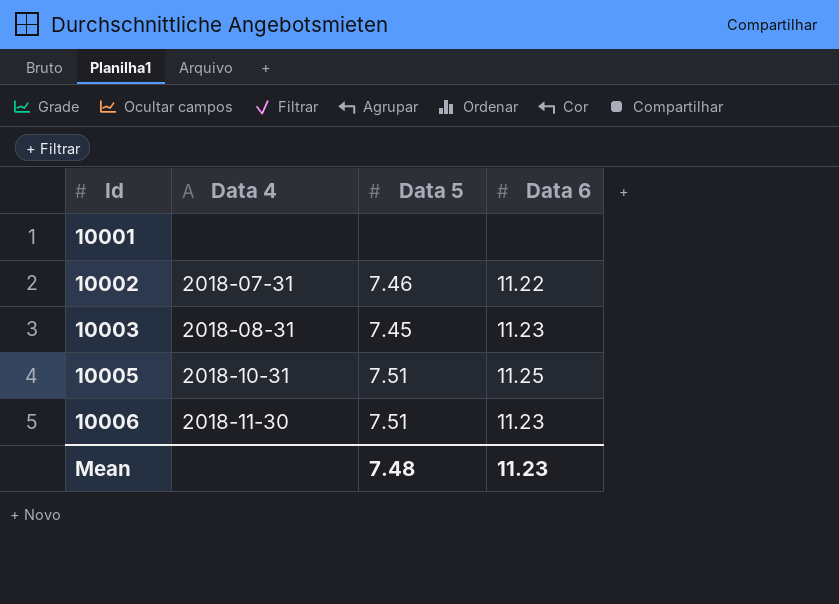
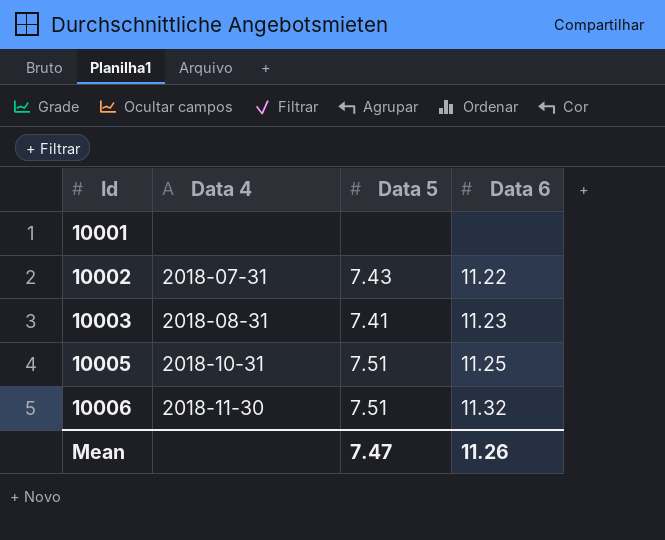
10002 | Data 5: 7.46 -> 7.43
10003 | Data 5: 7.45 -> 7.41
10006 | Data 6: 11.23 -> 11.32
Mean | Data 5: 7.48 -> 7.47
Mean | Data 6: 11.23 -> 11.26

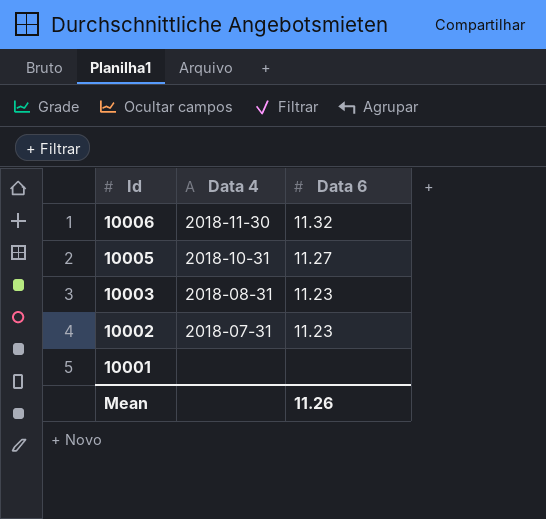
row order: Id ascending -> Id descending
column Data 5 | position: 3 -> none
10005 | Data 6: 11.25 -> 11.27
10002 | Data 6: 11.22 -> 11.23

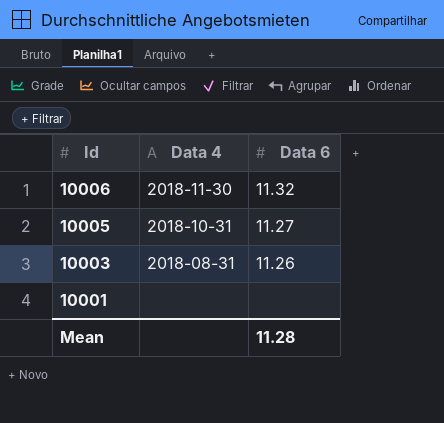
row 10002: 2018-07-31 | 11.23 -> none
10003 | Data 6: 11.23 -> 11.26
Mean | Data 6: 11.26 -> 11.28

